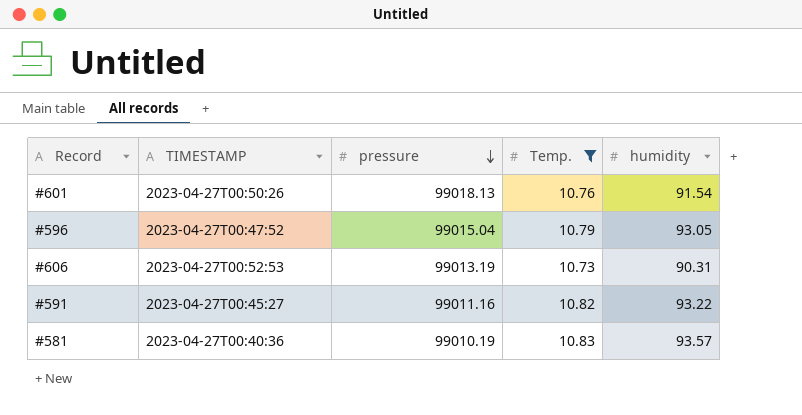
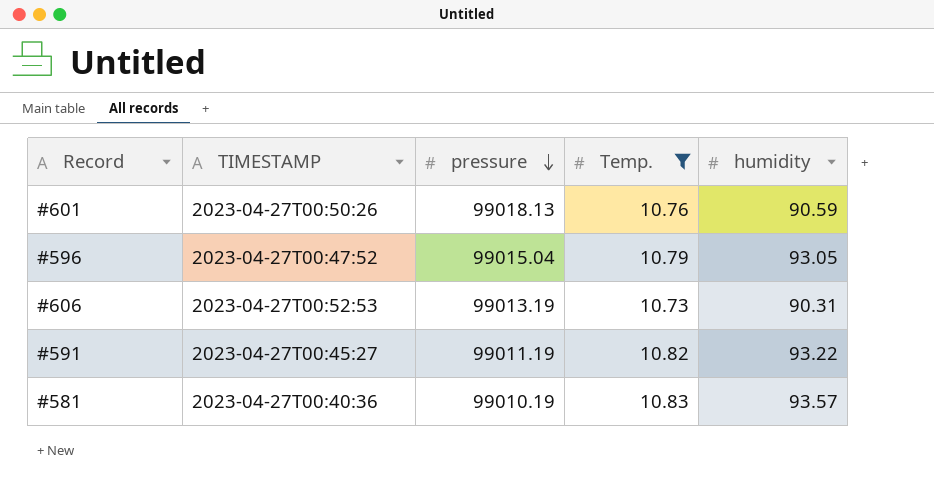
#601 | humidity: 91.54 -> 90.59
#591 | pressure: 99011.16 -> 99011.19

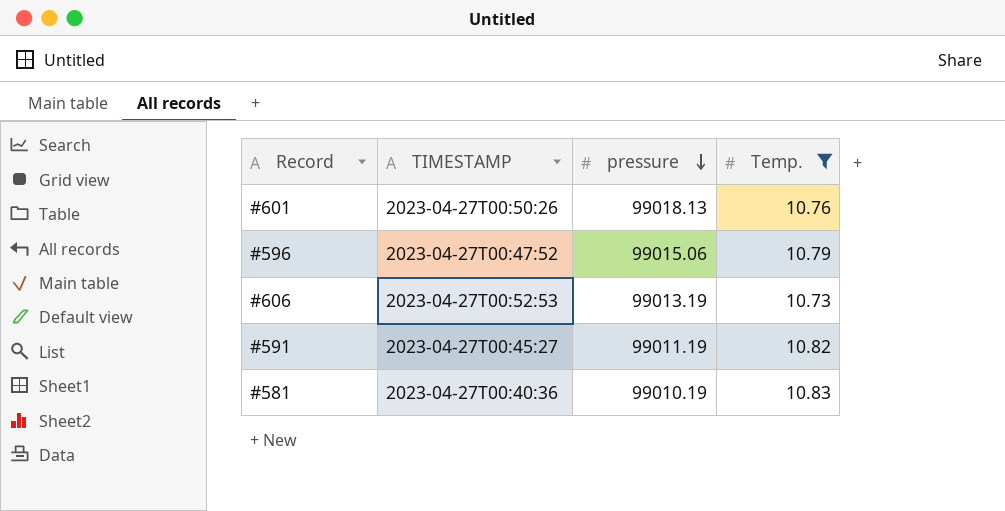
column humidity | position: 5 -> none
#596 | pressure: 99015.04 -> 99015.06

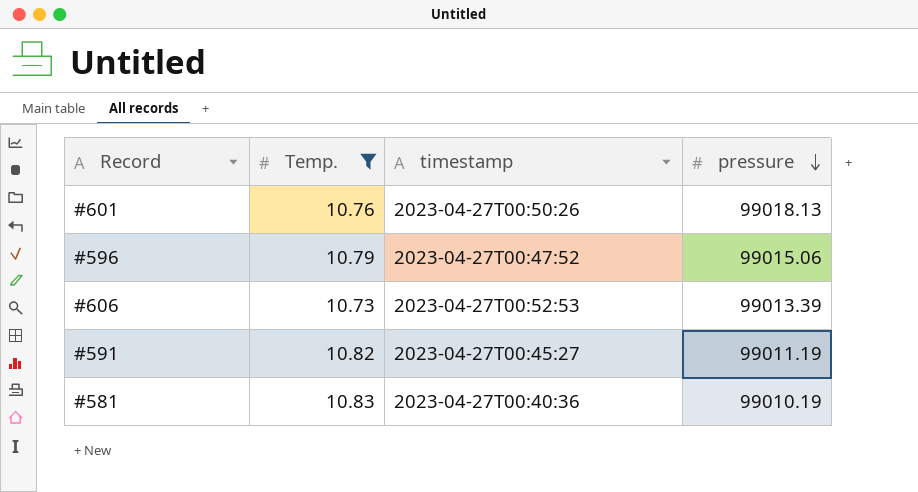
column Temp. | position: 4 -> 2
column name: TIMESTAMP -> timestamp
#606 | pressure: 99013.19 -> 99013.39

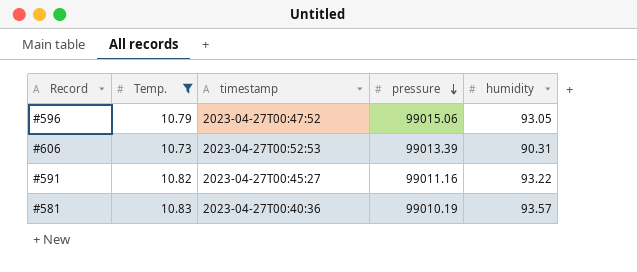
column humidity | position: none -> 5
row #601: 10.76 | 2023-04-27T00:50:26 | 99018.13 -> none
#591 | pressure: 99011.19 -> 99011.16

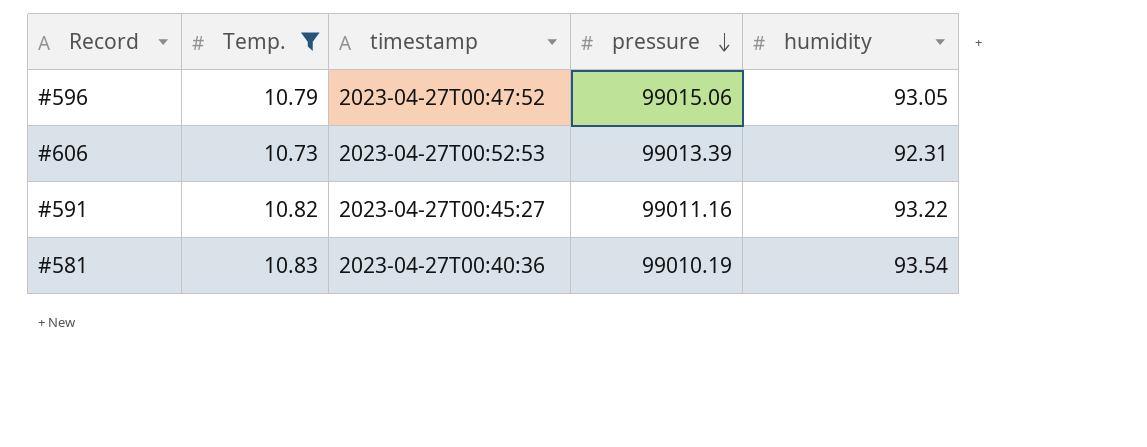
#606 | humidity: 90.31 -> 92.31
#581 | humidity: 93.57 -> 93.54

